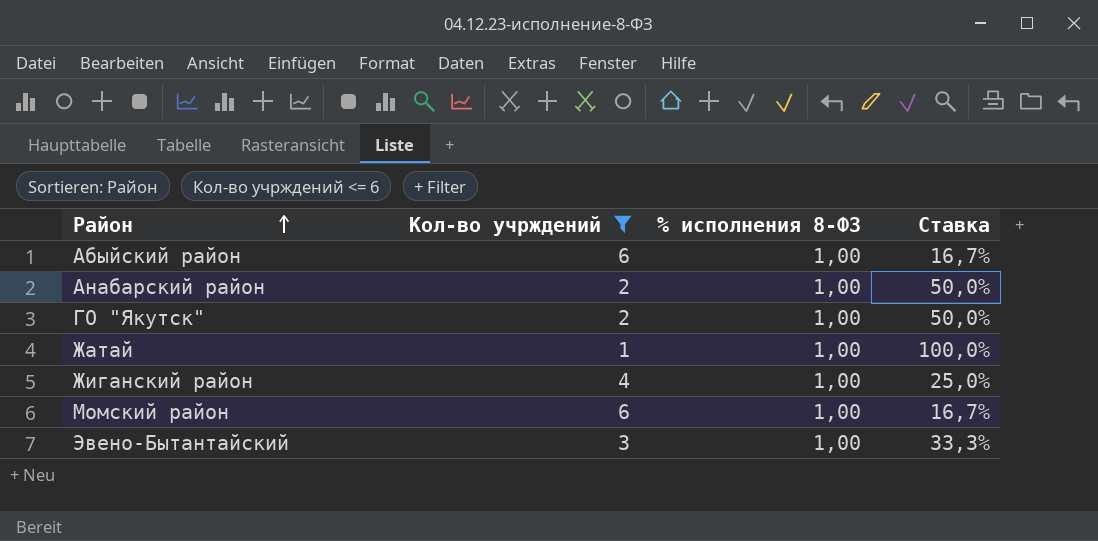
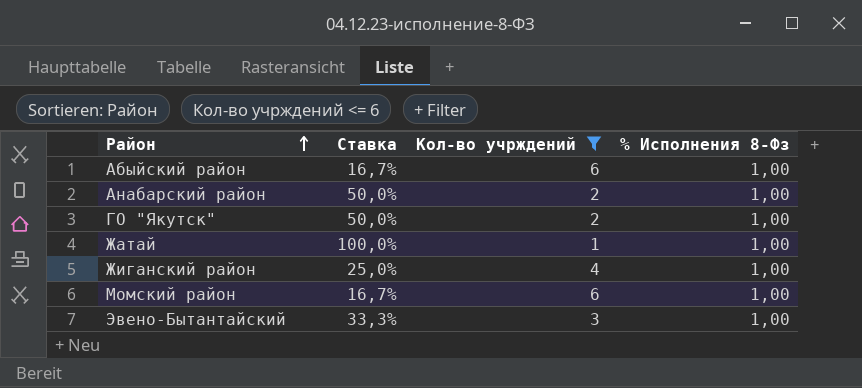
column Ставка | position: 4 -> 2
column name: % исполнения 8-ФЗ -> % Исполнения 8-Фз

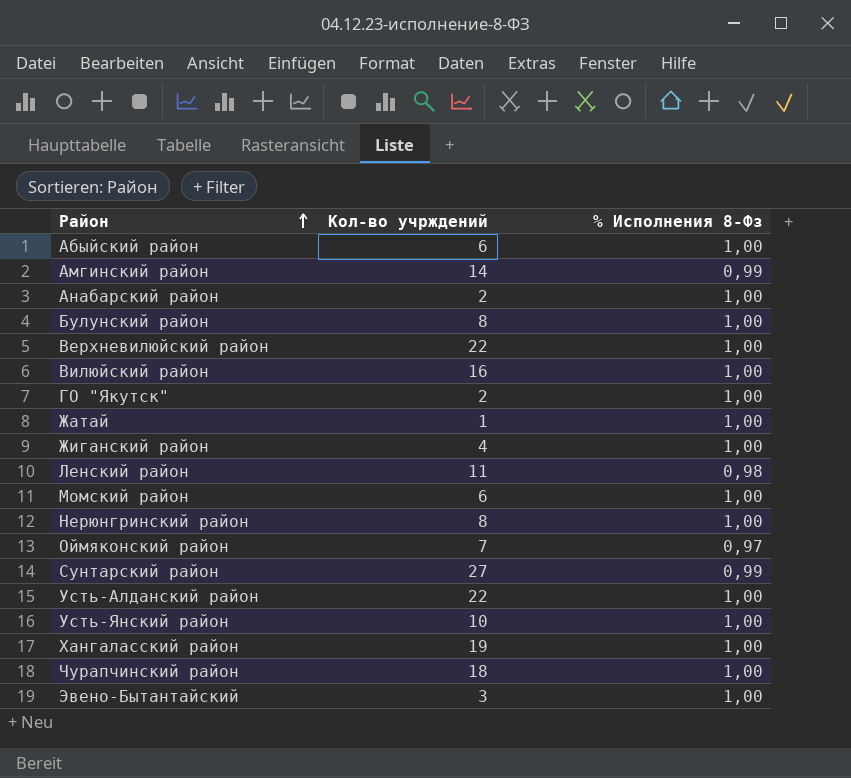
filter: Кол-во учрждений <= 6 -> none
column Ставка | formula: [% Исполнения 8-Фз] / [Кол-во учрждений] -> none

